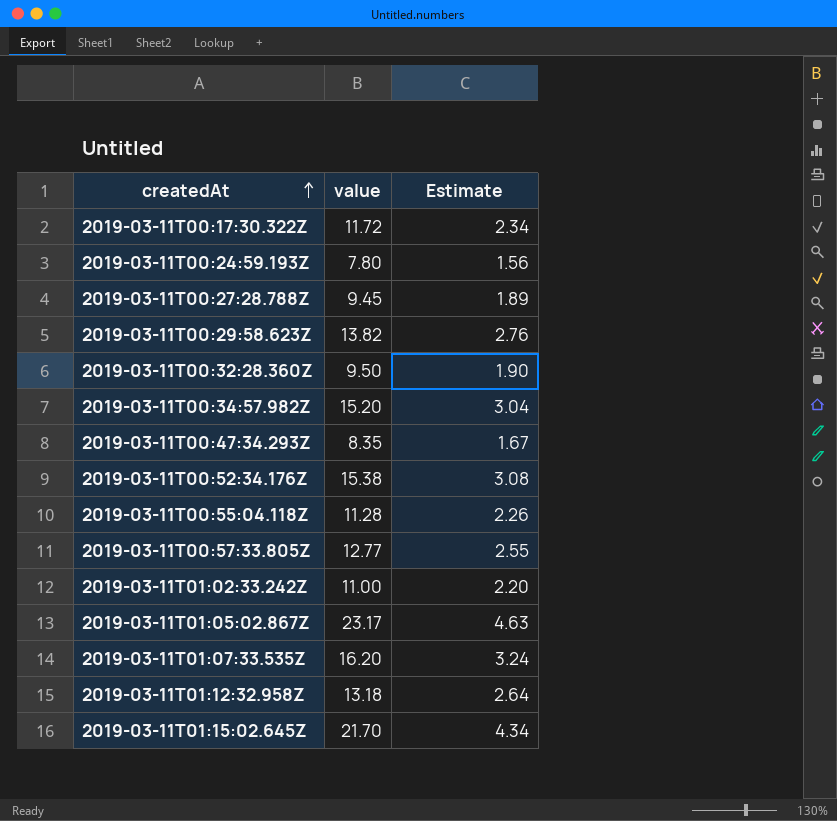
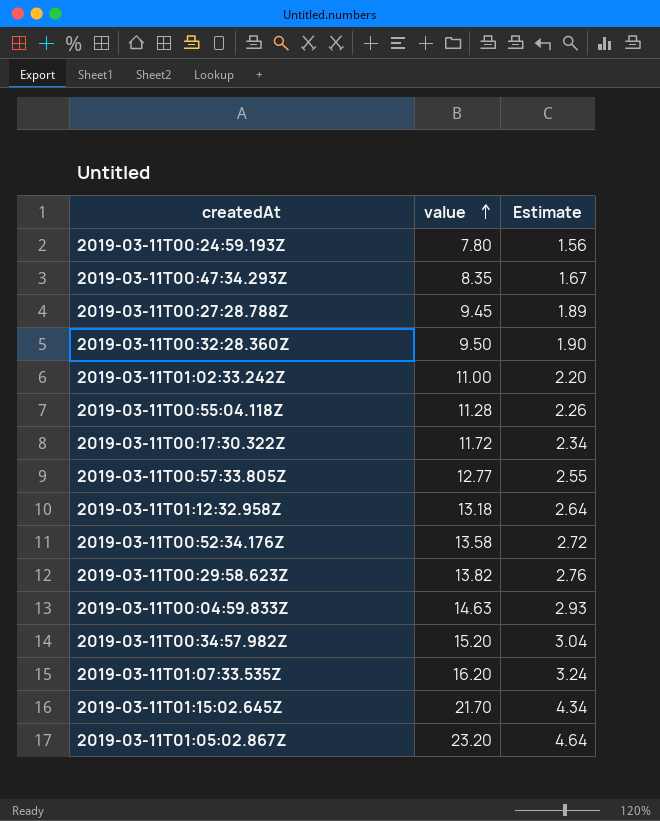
row order: createdAt ascending -> value ascending
2019-03-11T00:52:34.176Z | value: 15.38 -> 13.58
2019-03-11T00:52:34.176Z | Estimate: 3.08 -> 2.72
row 2019-03-11T00:04:59.833Z: none -> 14.63 | 2.93
2019-03-11T01:05:02.867Z | value: 23.17 -> 23.20
2019-03-11T01:05:02.867Z | Estimate: 4.63 -> 4.64

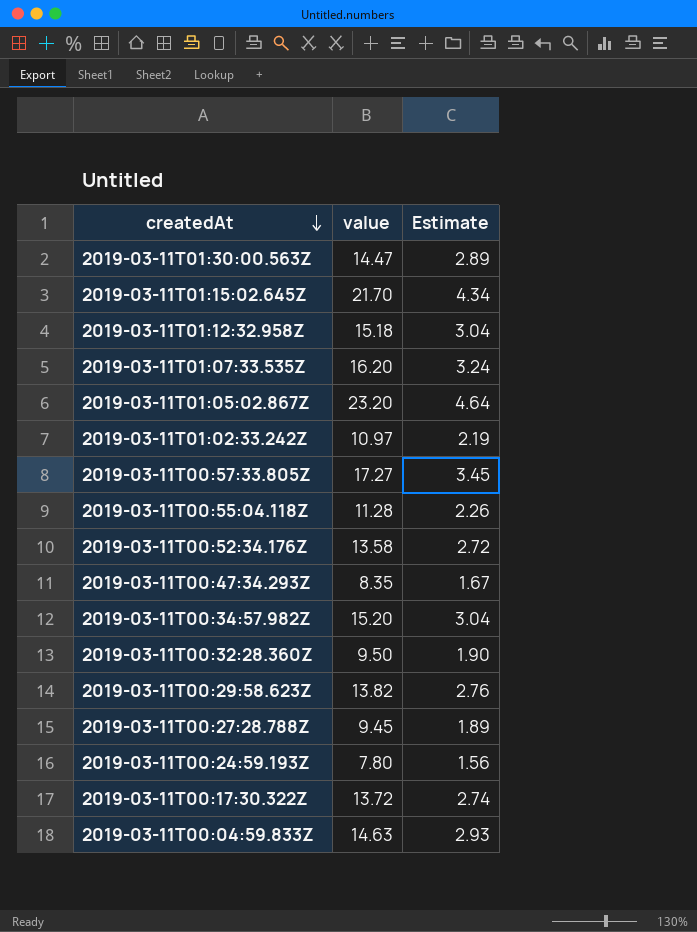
row order: value ascending -> createdAt descending
row 2019-03-11T01:30:00.563Z: none -> 14.47 | 2.89
2019-03-11T01:12:32.958Z | value: 13.18 -> 15.18
2019-03-11T01:12:32.958Z | Estimate: 2.64 -> 3.04
2019-03-11T01:02:33.242Z | value: 11.00 -> 10.97
2019-03-11T01:02:33.242Z | Estimate: 2.20 -> 2.19
2019-03-11T00:57:33.805Z | value: 12.77 -> 17.27
2019-03-11T00:57:33.805Z | Estimate: 2.55 -> 3.45
2019-03-11T00:17:30.322Z | value: 11.72 -> 13.72
2019-03-11T00:17:30.322Z | Estimate: 2.34 -> 2.74

